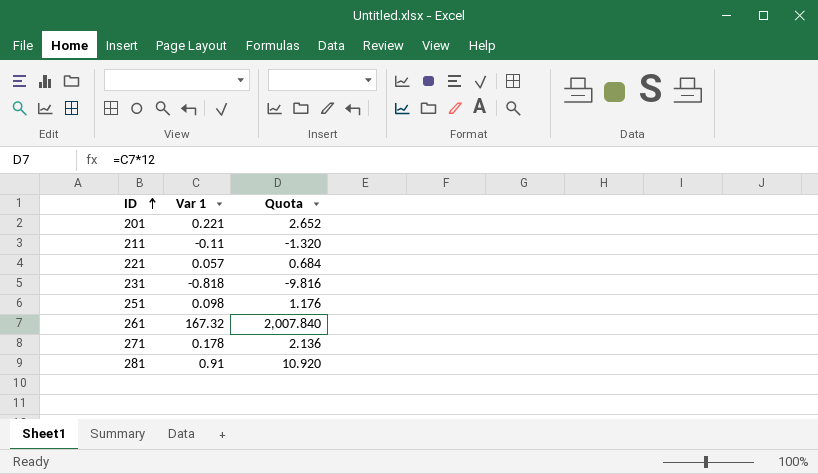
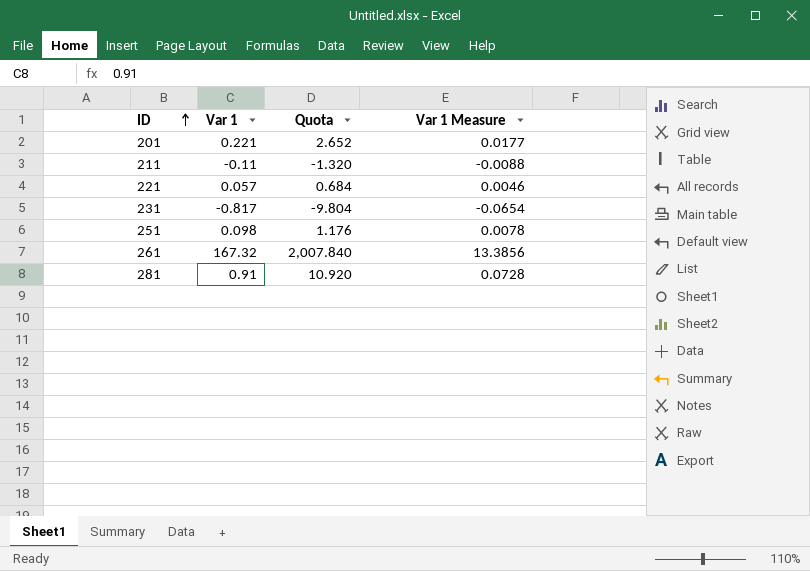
column Var 1 Measure | formula: none -> [Var 1] * 0.08
row 271: 0.178 | 2.136 -> none
231 | Var 1: -0.818 -> -0.817
231 | Quota: -9.816 -> -9.804

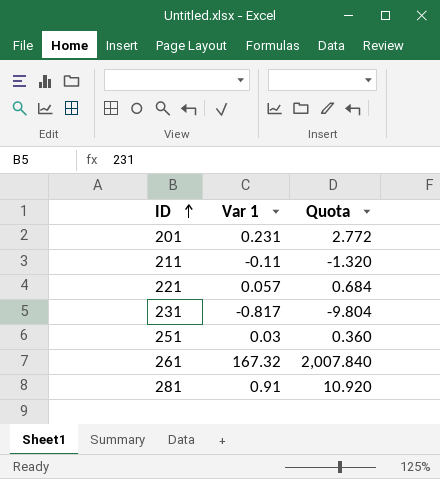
column Var 1 Measure | formula: [Var 1] * 0.08 -> none
201 | Var 1: 0.221 -> 0.231
201 | Quota: 2.652 -> 2.772
251 | Var 1: 0.098 -> 0.03
251 | Quota: 1.176 -> 0.360

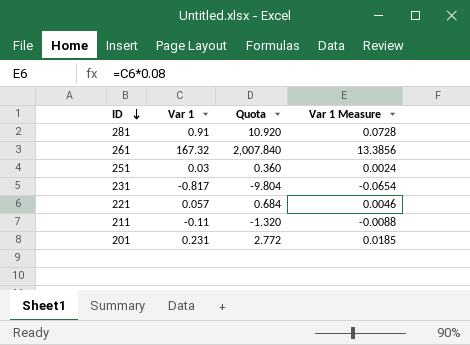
row order: ID ascending -> ID descending
column Var 1 Measure | formula: none -> [Var 1] * 0.08

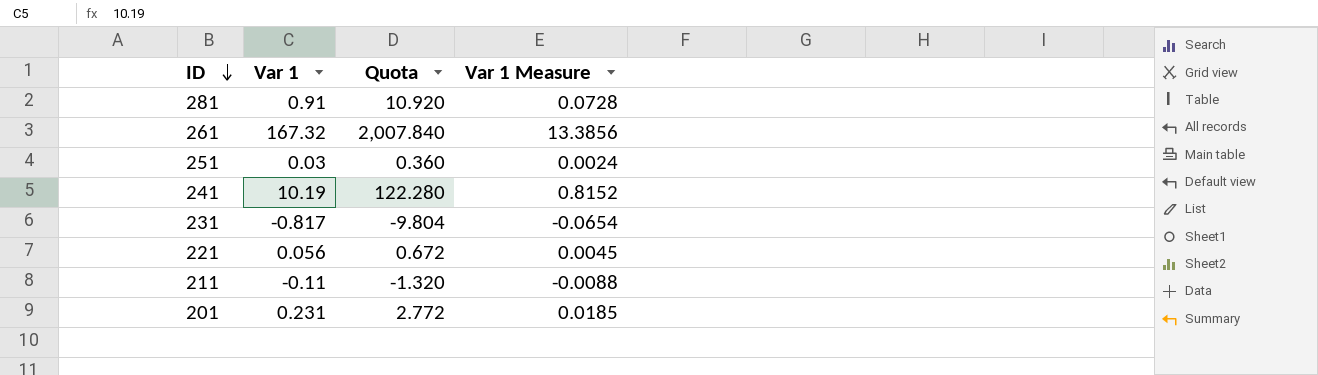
row 241: none -> 10.19 | 122.280 | 0.8152
221 | Var 1: 0.057 -> 0.056
221 | Quota: 0.684 -> 0.672
221 | Var 1 Measure: 0.0046 -> 0.0045

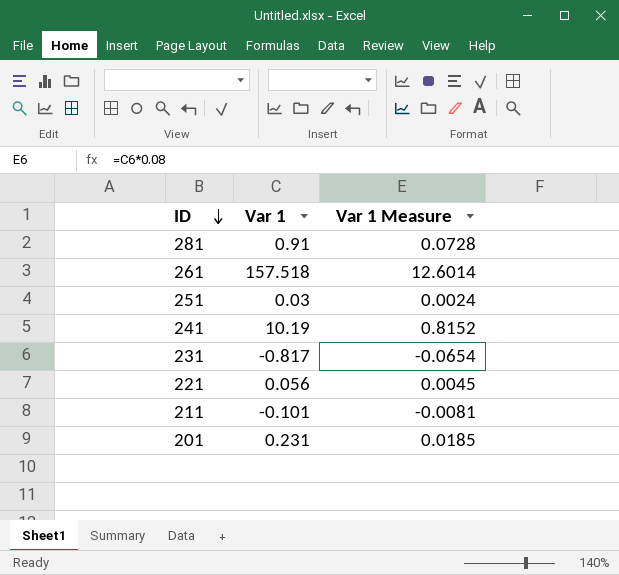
column Quota | formula: [Var 1] * 12 -> none
261 | Var 1: 167.32 -> 157.518
261 | Var 1 Measure: 13.3856 -> 12.6014
211 | Var 1: -0.11 -> -0.101
211 | Var 1 Measure: -0.0088 -> -0.0081

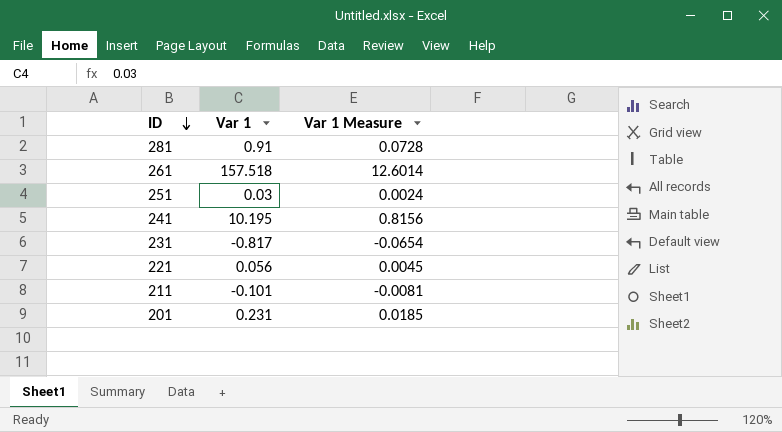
241 | Var 1: 10.19 -> 10.195
241 | Var 1 Measure: 0.8152 -> 0.8156

